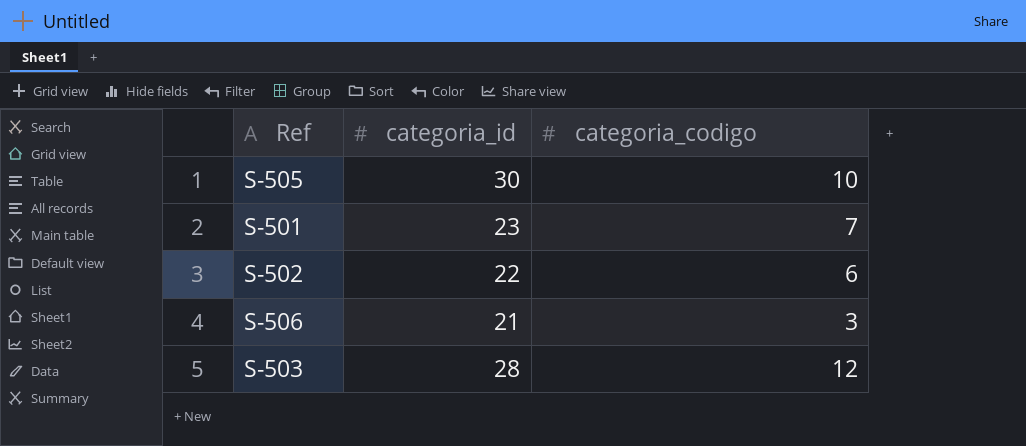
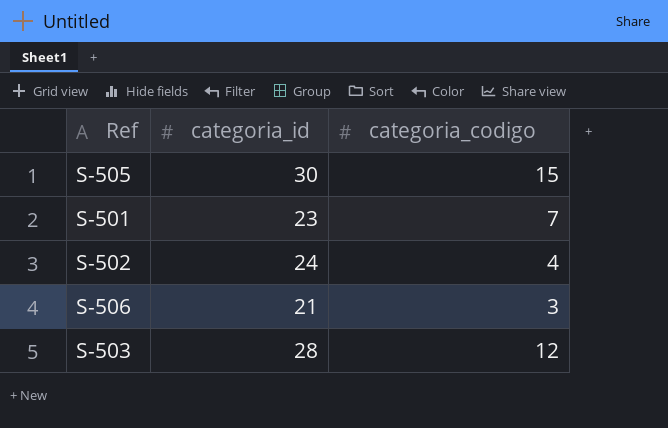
S-505 | categoria_codigo: 10 -> 15
S-502 | categoria_id: 22 -> 24
S-502 | categoria_codigo: 6 -> 4

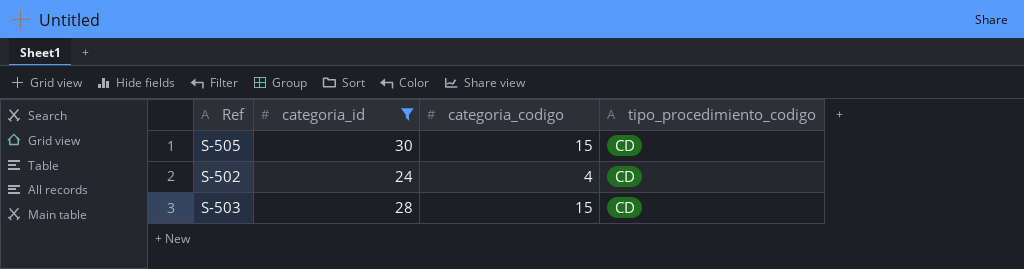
filter: none -> categoria_id >= 24
column tipo_procedimiento_codigo | position: none -> 4
S-503 | categoria_codigo: 12 -> 15

